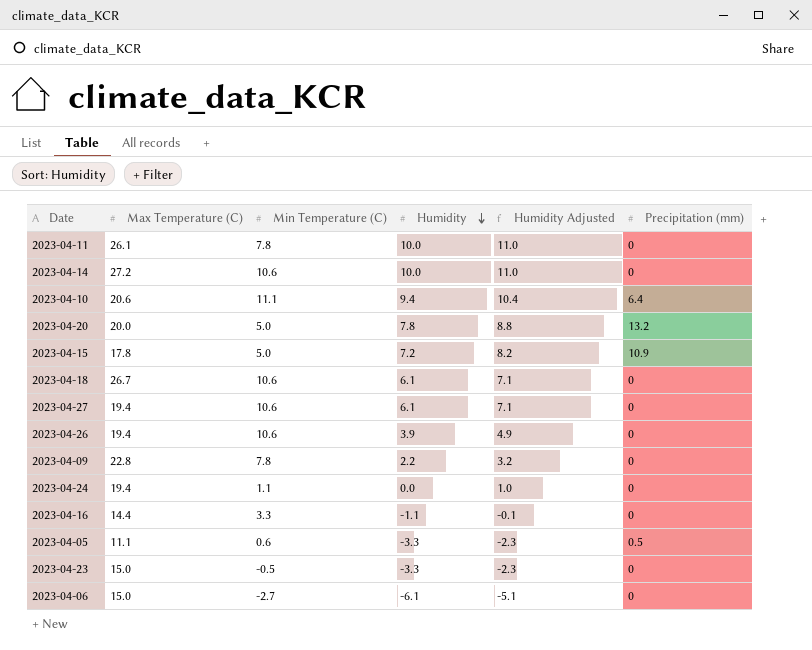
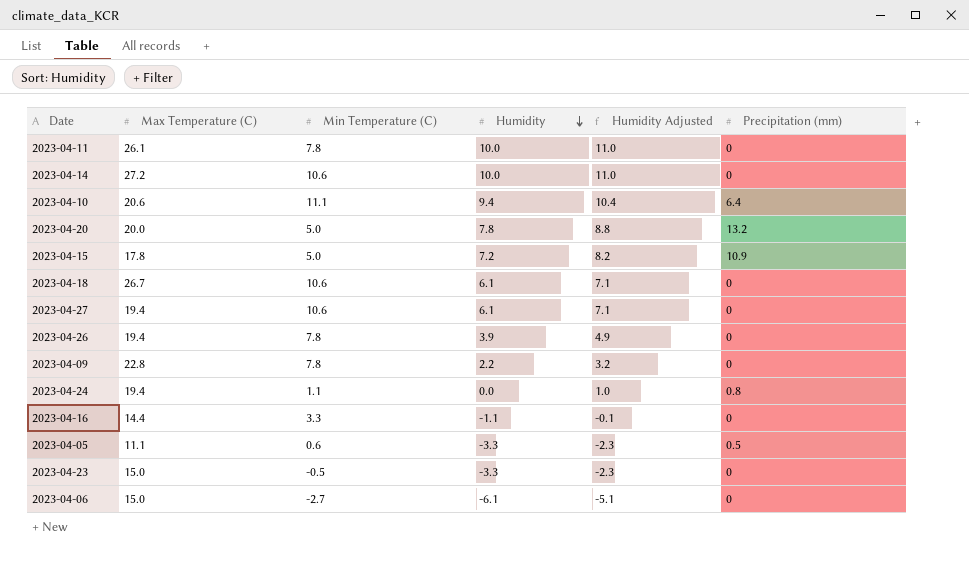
2023-04-26 | Min Temperature (C): 10.6 -> 7.8
2023-04-24 | Precipitation (mm): 0 -> 0.8

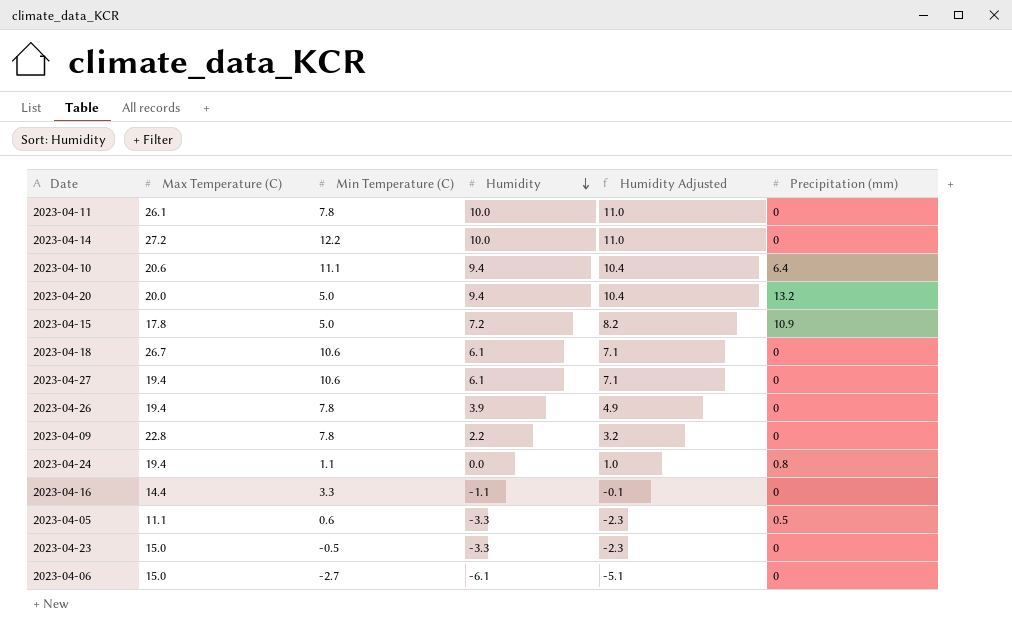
2023-04-14 | Min Temperature (C): 10.6 -> 12.2
2023-04-20 | Humidity: 7.8 -> 9.4
2023-04-20 | Humidity Adjusted: 8.8 -> 10.4

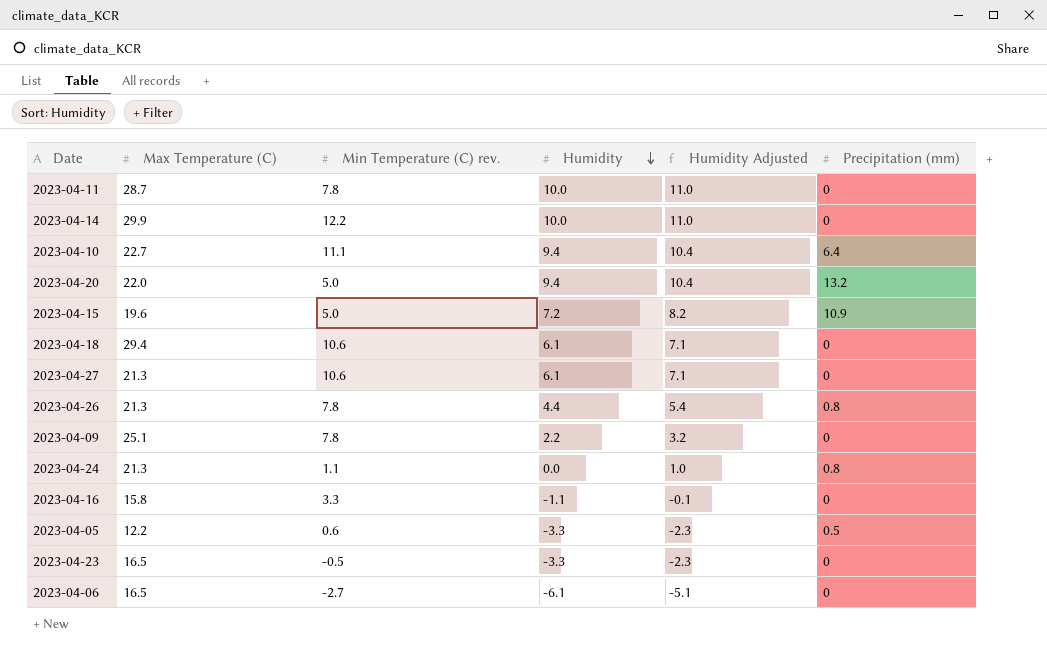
column name: Min Temperature (C) -> Min Temperature (C) rev.
2023-04-11 | Max Temperature (C): 26.1 -> 28.7
2023-04-14 | Max Temperature (C): 27.2 -> 29.9
2023-04-10 | Max Temperature (C): 20.6 -> 22.7
2023-04-20 | Max Temperature (C): 20.0 -> 22.0
2023-04-15 | Max Temperature (C): 17.8 -> 19.6
2023-04-18 | Max Temperature (C): 26.7 -> 29.4
2023-04-27 | Max Temperature (C): 19.4 -> 21.3
2023-04-26 | Max Temperature (C): 19.4 -> 21.3
2023-04-26 | Humidity: 3.9 -> 4.4
2023-04-26 | Humidity Adjusted: 4.9 -> 5.4
2023-04-26 | Precipitation (mm): 0 -> 0.8
2023-04-09 | Max Temperature (C): 22.8 -> 25.1
2023-04-24 | Max Temperature (C): 19.4 -> 21.3
2023-04-16 | Max Temperature (C): 14.4 -> 15.8
2023-04-05 | Max Temperature (C): 11.1 -> 12.2
2023-04-23 | Max Temperature (C): 15.0 -> 16.5
2023-04-06 | Max Temperature (C): 15.0 -> 16.5

